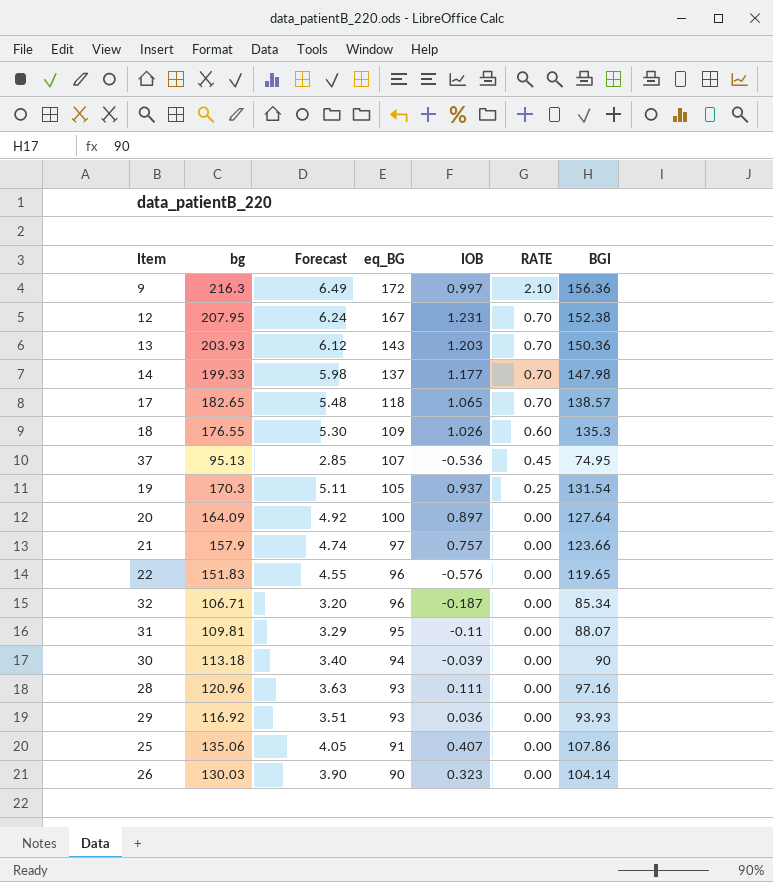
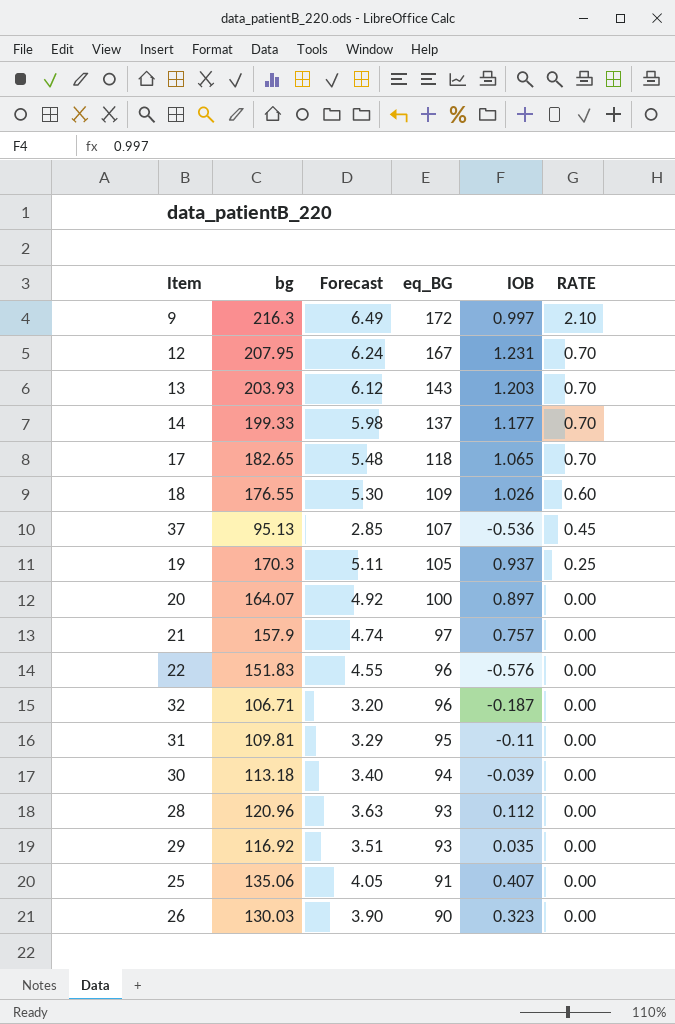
column BGI | position: 7 -> none
20 | bg: 164.09 -> 164.07
28 | IOB: 0.111 -> 0.112
29 | IOB: 0.036 -> 0.035

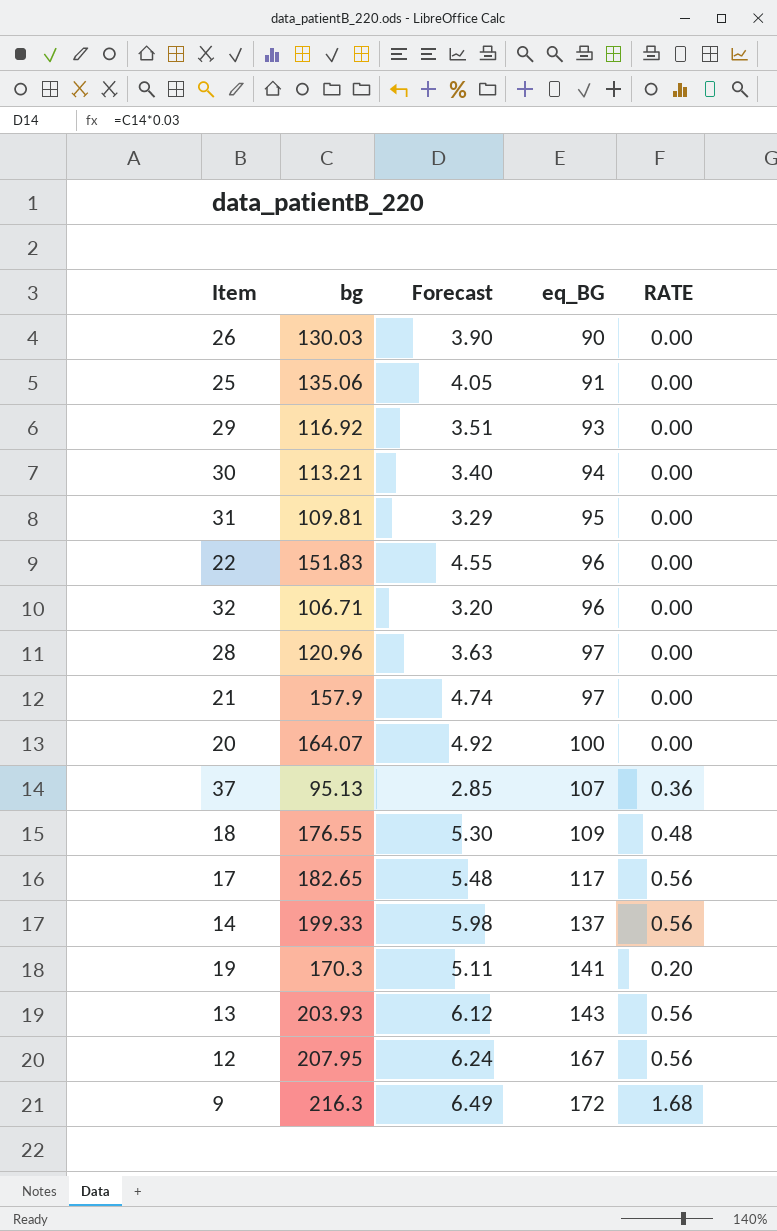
row order: eq_BG descending -> eq_BG ascending
column IOB | position: 5 -> none
30 | bg: 113.18 -> 113.21
28 | eq_BG: 93 -> 97
37 | RATE: 0.45 -> 0.36
18 | RATE: 0.60 -> 0.48
17 | eq_BG: 118 -> 117
17 | RATE: 0.70 -> 0.56
14 | RATE: 0.70 -> 0.56
19 | eq_BG: 105 -> 141
19 | RATE: 0.25 -> 0.20
13 | RATE: 0.70 -> 0.56
12 | RATE: 0.70 -> 0.56
9 | RATE: 2.10 -> 1.68

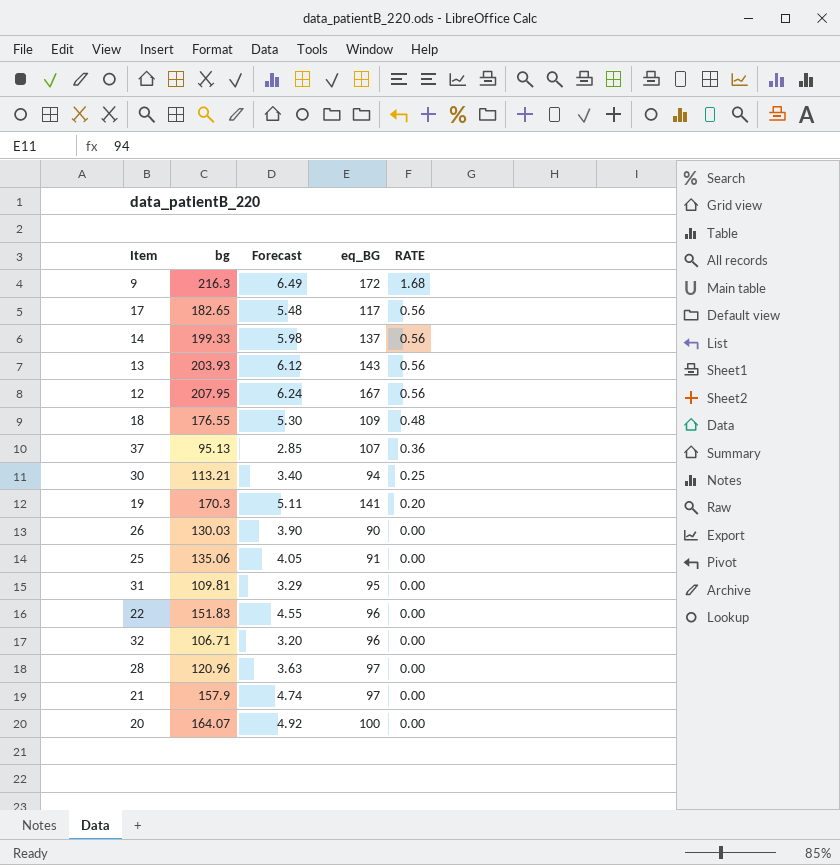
row order: eq_BG ascending -> RATE descending
row 29: 116.92 | 3.51 | 93 | 0.00 -> none
30 | RATE: 0.00 -> 0.25

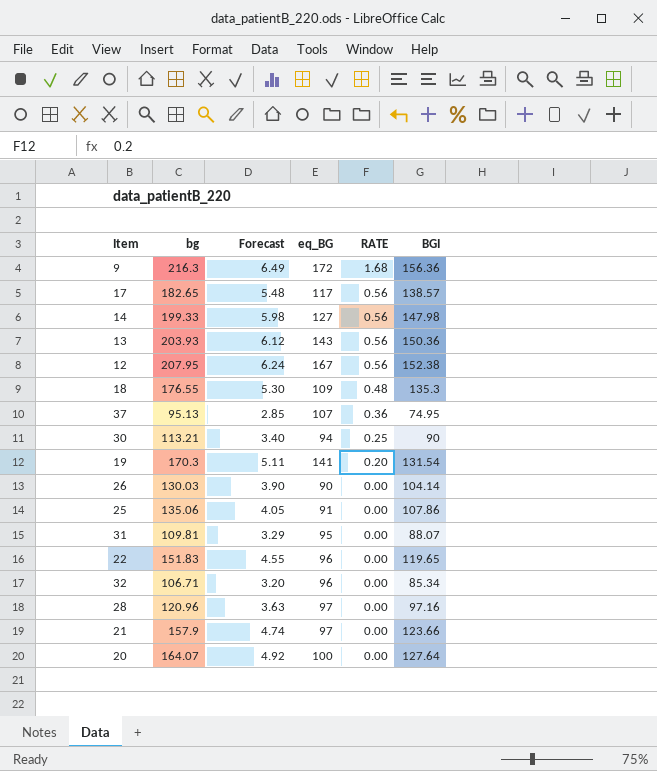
column BGI | position: none -> 6
14 | eq_BG: 137 -> 127

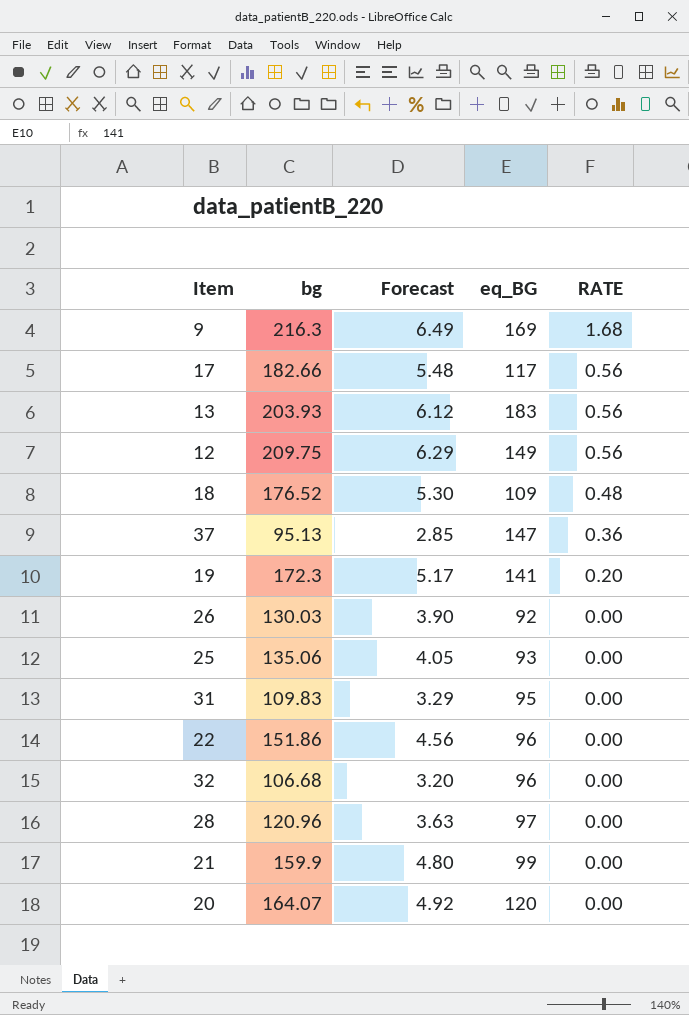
column BGI | position: 6 -> none
row 14: 199.33 | 5.98 | 127 | 0.56 | 147.98 -> none
row 30: 113.21 | 3.40 | 94 | 0.25 | 90 -> none
9 | eq_BG: 172 -> 169
17 | bg: 182.65 -> 182.66
13 | eq_BG: 143 -> 183
12 | bg: 207.95 -> 209.75
12 | Forecast: 6.24 -> 6.29
12 | eq_BG: 167 -> 149
18 | bg: 176.55 -> 176.52
37 | eq_BG: 107 -> 147
19 | bg: 170.3 -> 172.3
19 | Forecast: 5.11 -> 5.17
26 | eq_BG: 90 -> 92
25 | eq_BG: 91 -> 93
31 | bg: 109.81 -> 109.83
22 | bg: 151.83 -> 151.86
22 | Forecast: 4.55 -> 4.56
32 | bg: 106.71 -> 106.68
21 | bg: 157.9 -> 159.9
21 | Forecast: 4.74 -> 4.80
21 | eq_BG: 97 -> 99
20 | eq_BG: 100 -> 120

